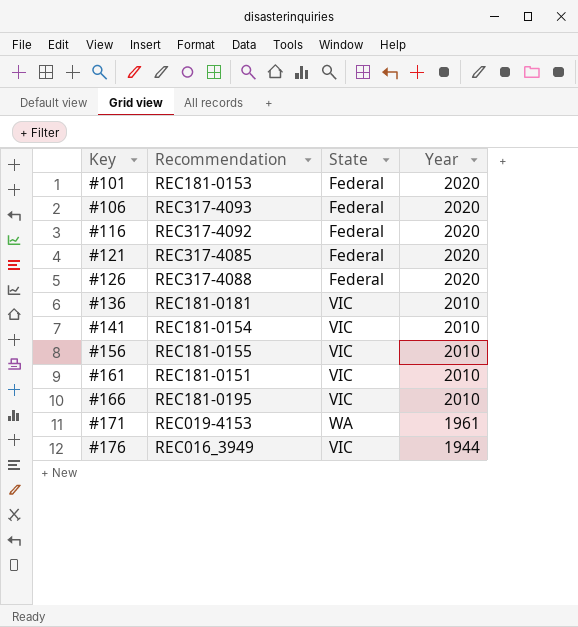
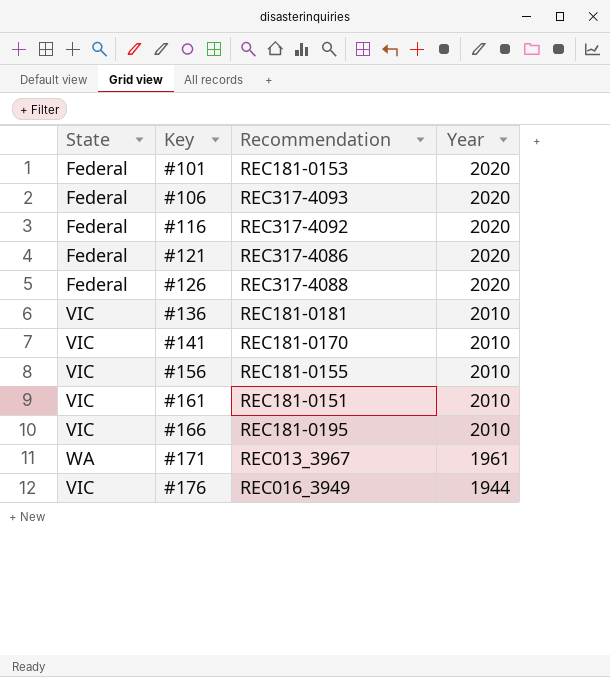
column State | position: 3 -> 1
#121 | Recommendation: REC317-4085 -> REC317-4086
#141 | Recommendation: REC181-0154 -> REC181-0170
#171 | Recommendation: REC019-4153 -> REC013_3967

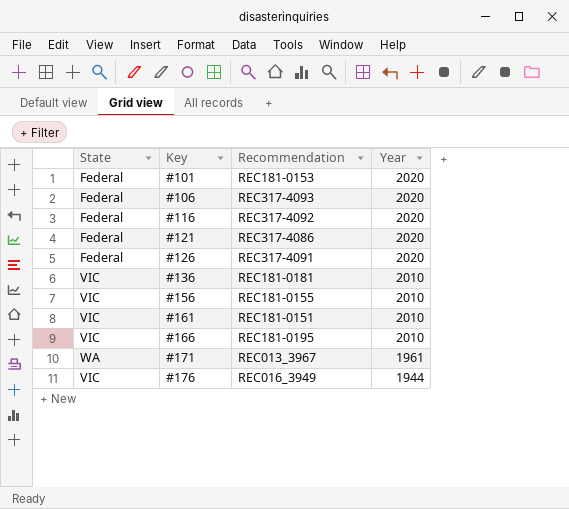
row #141: VIC | REC181-0170 | 2010 -> none
#126 | Recommendation: REC317-4088 -> REC317-4091

